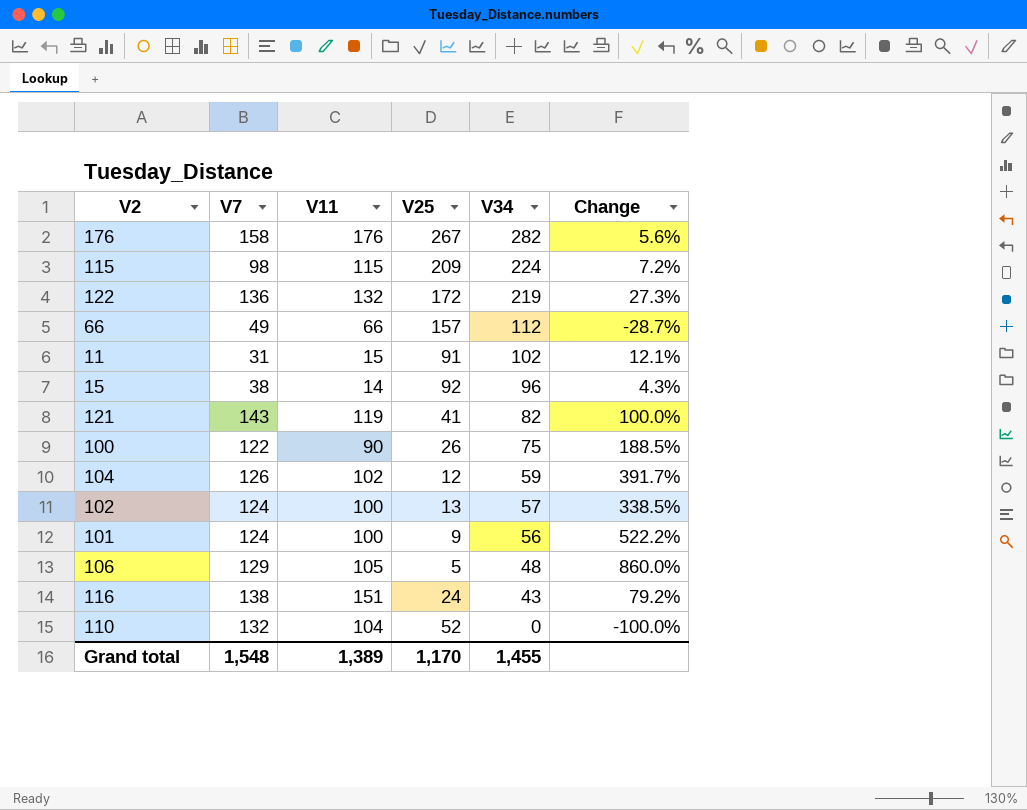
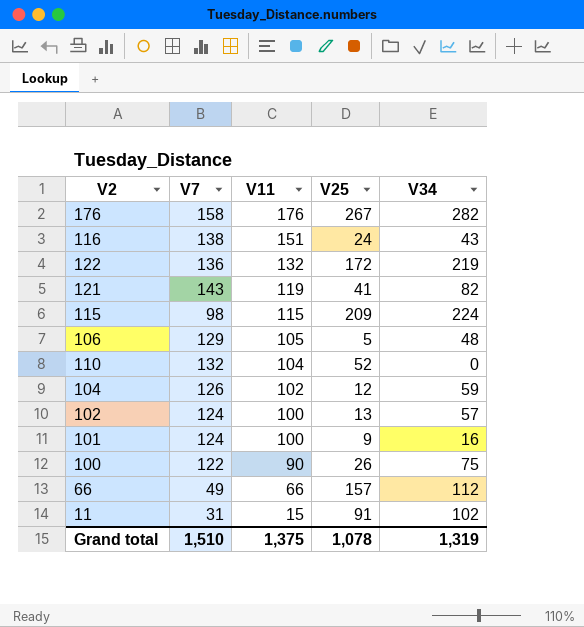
row order: V34 descending -> V11 descending
column Change | formula: ([V34] - [V25]) / [V25] -> none
row 15: 38 | 14 | 92 | 96 | 4.3% -> none
101 | V34: 56 -> 16
Grand total | V7: 1,548 -> 1,510
Grand total | V11: 1,389 -> 1,375
Grand total | V25: 1,170 -> 1,078
Grand total | V34: 1,455 -> 1,319

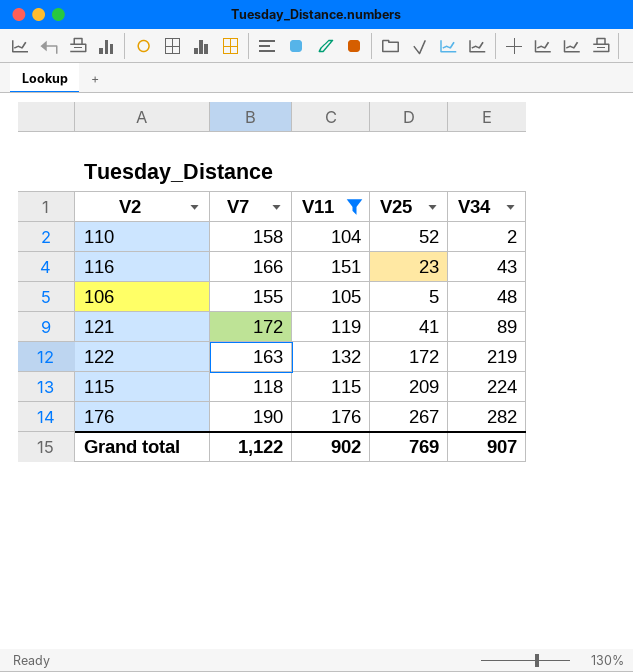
filter: none -> V11 >= 104
row order: V11 descending -> V34 ascending
110 | V7: 132 -> 158
110 | V34: 0 -> 2
116 | V7: 138 -> 166
116 | V25: 24 -> 23
106 | V7: 129 -> 155
121 | V7: 143 -> 172
121 | V34: 82 -> 89
122 | V7: 136 -> 163
115 | V7: 98 -> 118
176 | V7: 158 -> 190
Grand total | V7: 1,510 -> 1,122
Grand total | V11: 1,375 -> 902
Grand total | V25: 1,078 -> 769
Grand total | V34: 1,319 -> 907

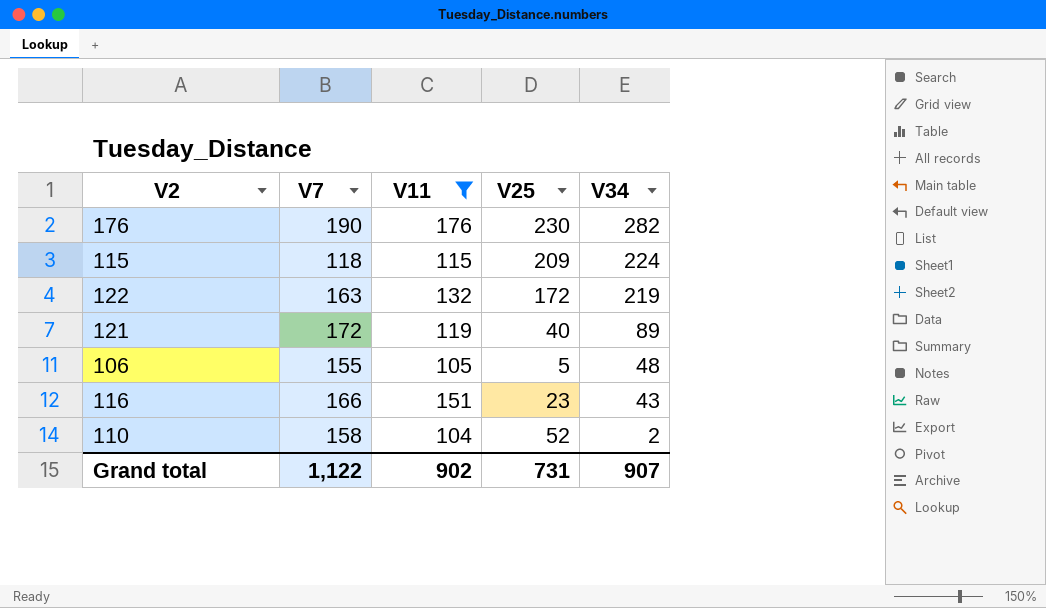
row order: V34 ascending -> V34 descending
176 | V25: 267 -> 230
121 | V25: 41 -> 40
Grand total | V25: 769 -> 731

